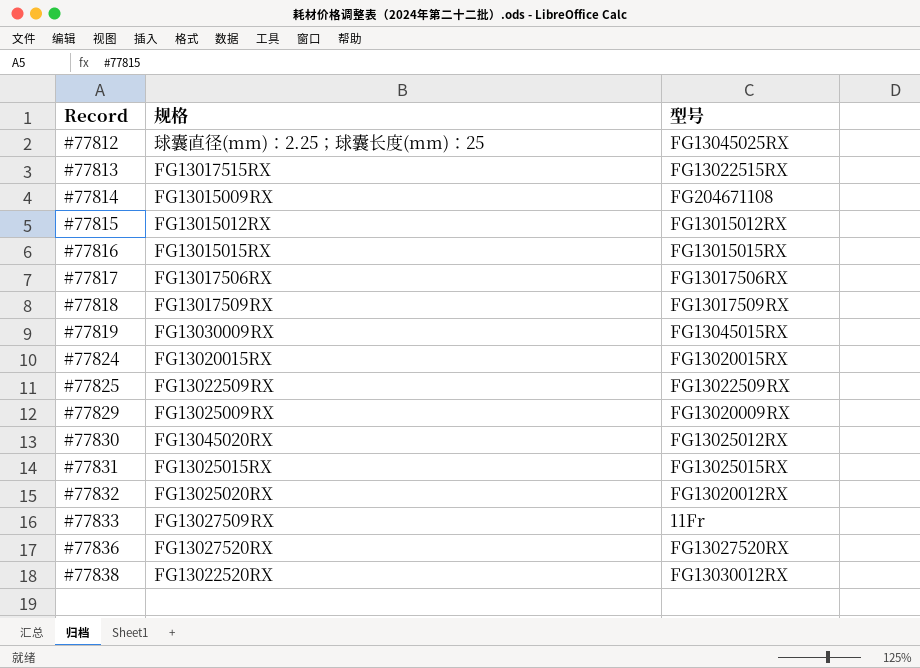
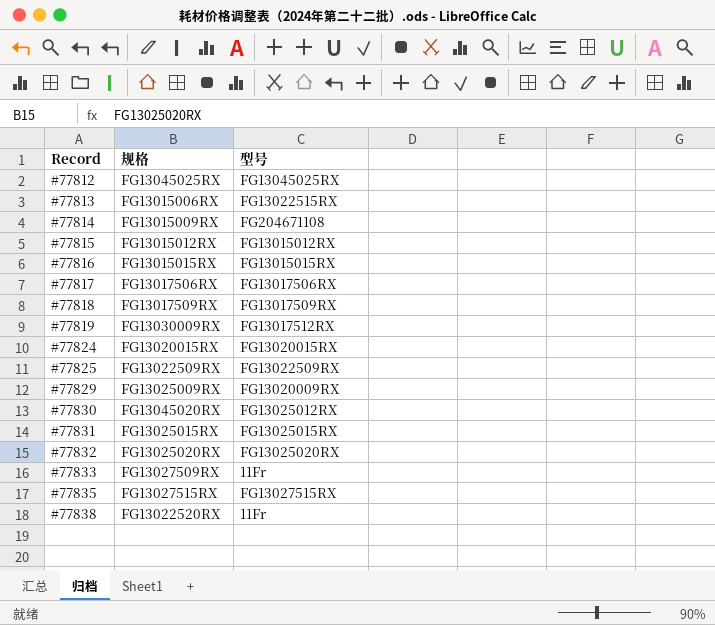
row #77836: FG13027520RX | FG13027520RX -> none
#77812 | 规格: 球囊直径(mm)：2.25；球囊长度(mm)：25 -> FG13045025RX
#77813 | 规格: FG13017515RX -> FG13015006RX
#77819 | 型号: FG13045015RX -> FG13017512RX
#77832 | 型号: FG13020012RX -> FG13025020RX
row #77835: none -> FG13027515RX | FG13027515RX
#77838 | 型号: FG13030012RX -> 11Fr

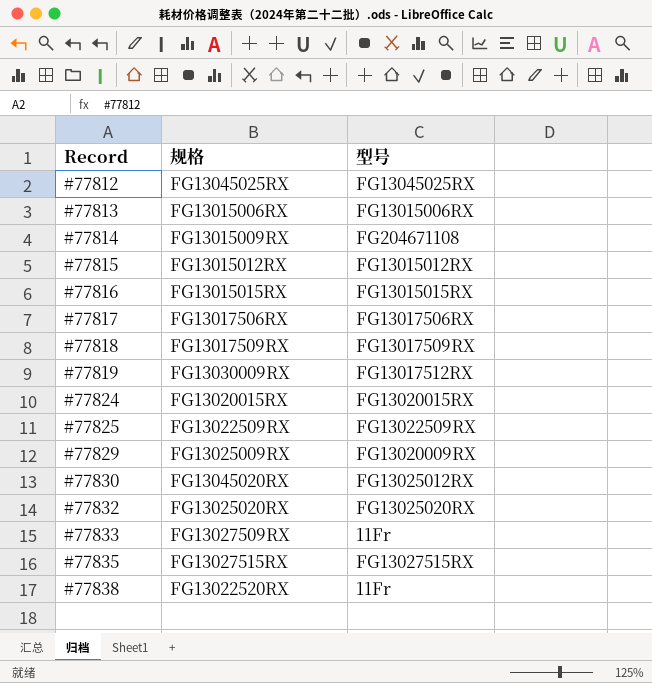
row #77831: FG13025015RX | FG13025015RX -> none
#77813 | 型号: FG13022515RX -> FG13015006RX

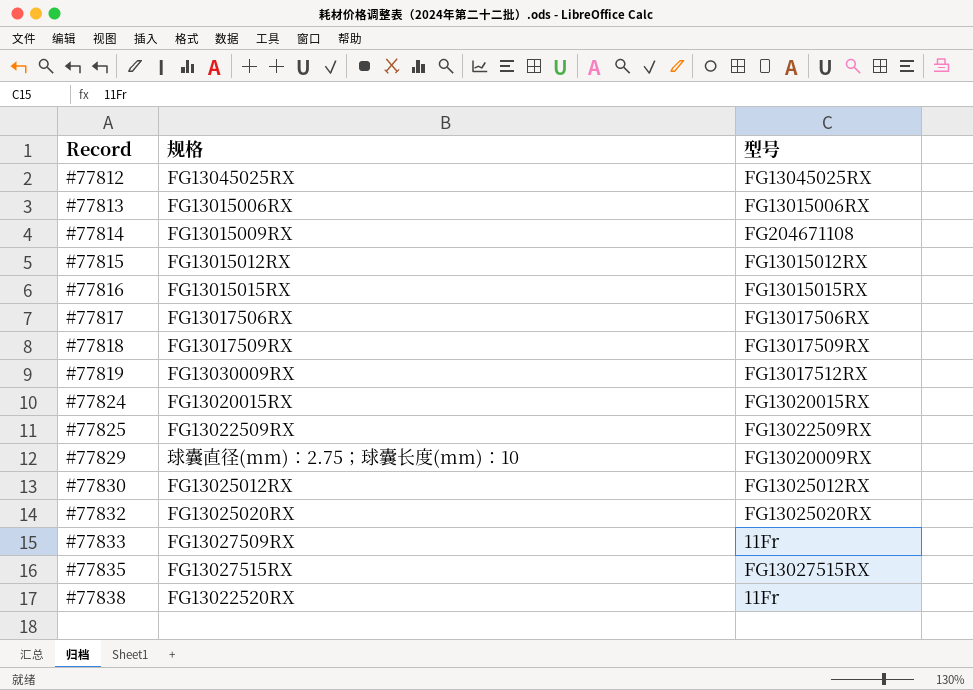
#77829 | 规格: FG13025009RX -> 球囊直径(mm)：2.75；球囊长度(mm)：10
#77830 | 规格: FG13045020RX -> FG13025012RX

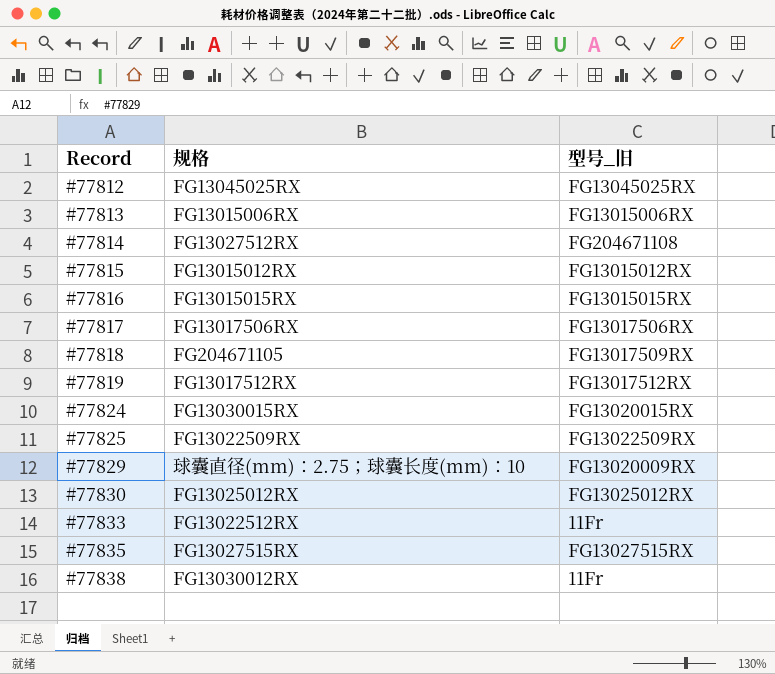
column name: 型号 -> 型号_旧
row #77832: FG13025020RX | FG13025020RX -> none
#77814 | 规格: FG13015009RX -> FG13027512RX
#77818 | 规格: FG13017509RX -> FG204671105
#77819 | 规格: FG13030009RX -> FG13017512RX
#77824 | 规格: FG13020015RX -> FG13030015RX
#77833 | 规格: FG13027509RX -> FG13022512RX
#77838 | 规格: FG13022520RX -> FG13030012RX

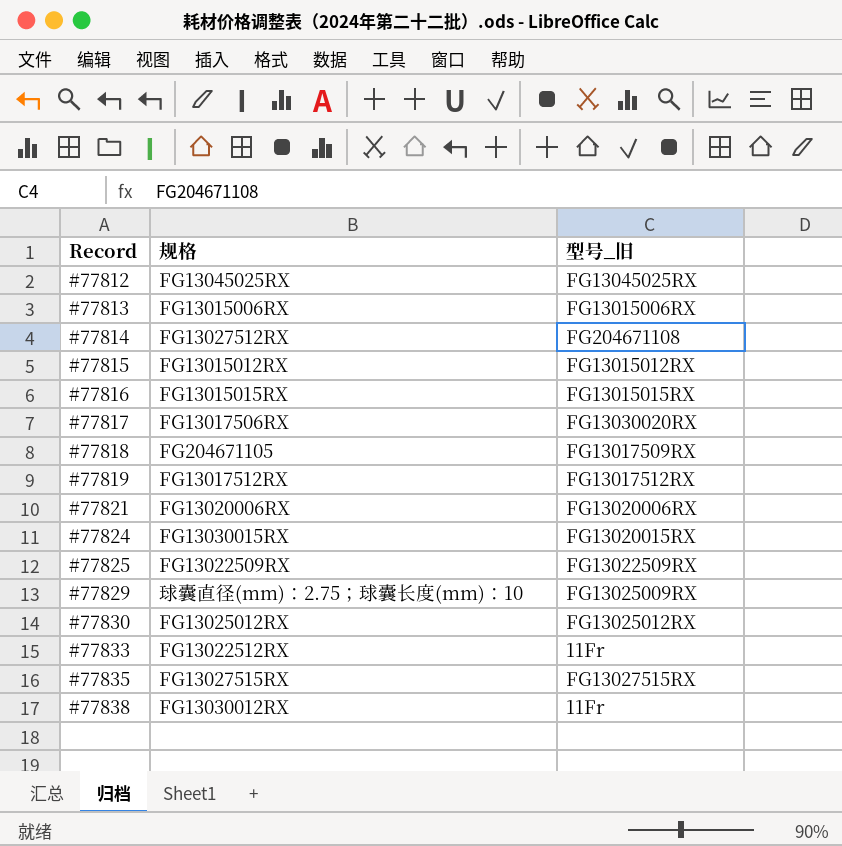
#77817 | 型号_旧: FG13017506RX -> FG13030020RX
row #77821: none -> FG13020006RX | FG13020006RX
#77829 | 型号_旧: FG13020009RX -> FG13025009RX

